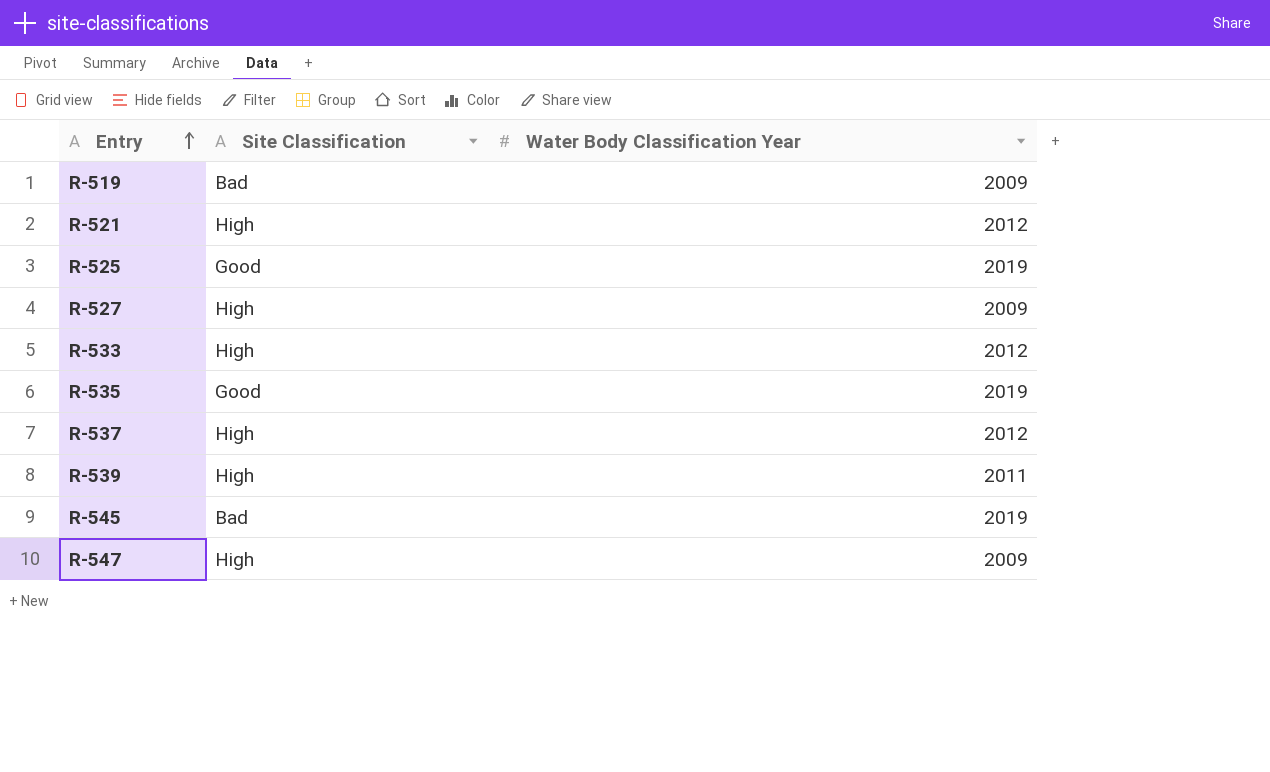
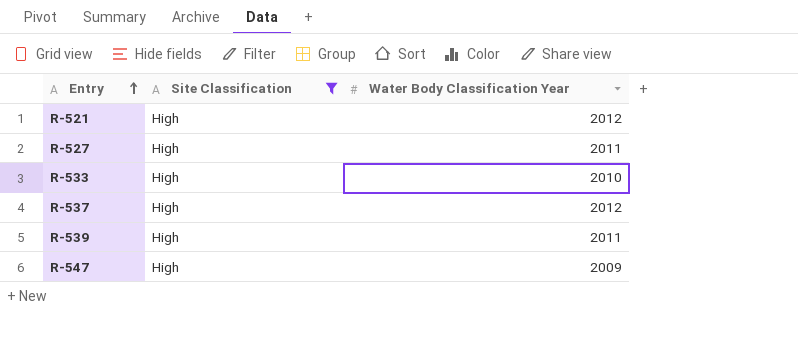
filter: none -> Site Classification = High
R-527 | Water Body Classification Year: 2009 -> 2011
R-533 | Water Body Classification Year: 2012 -> 2010

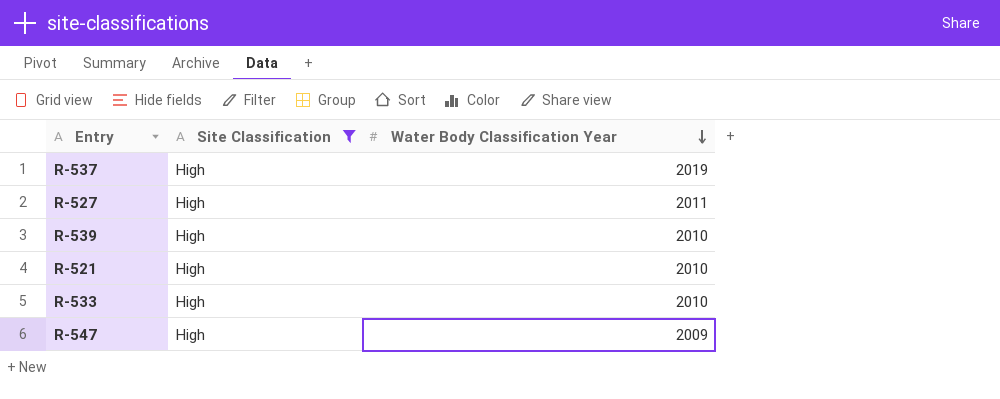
row order: Entry ascending -> Water Body Classification Year descending
R-537 | Water Body Classification Year: 2012 -> 2019
R-539 | Water Body Classification Year: 2011 -> 2010
R-521 | Water Body Classification Year: 2012 -> 2010

